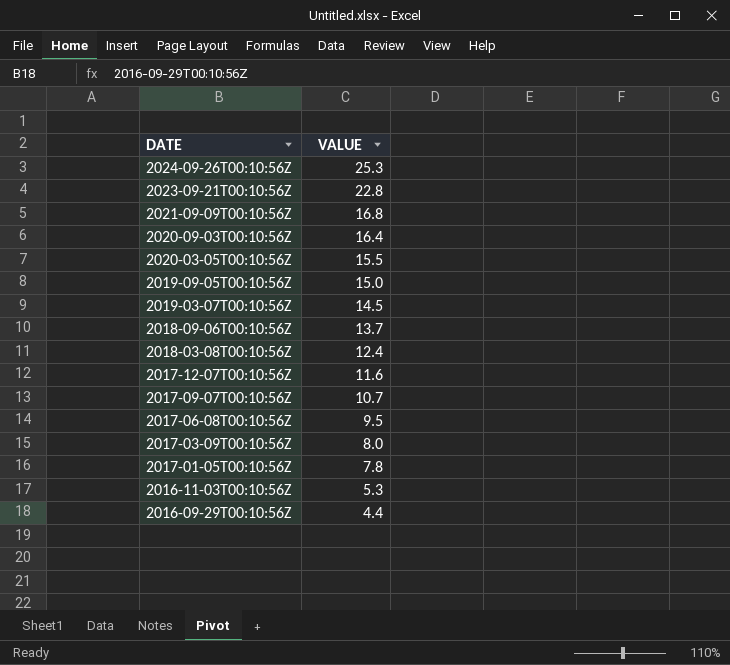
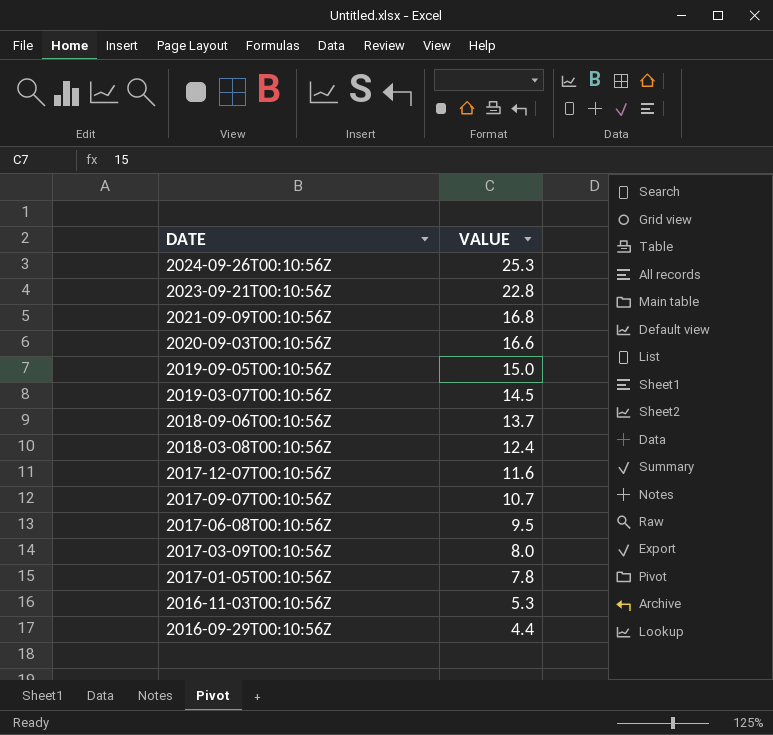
row 2020-03-05T00:10:56Z: 15.5 -> none
2020-09-03T00:10:56Z | VALUE: 16.4 -> 16.6

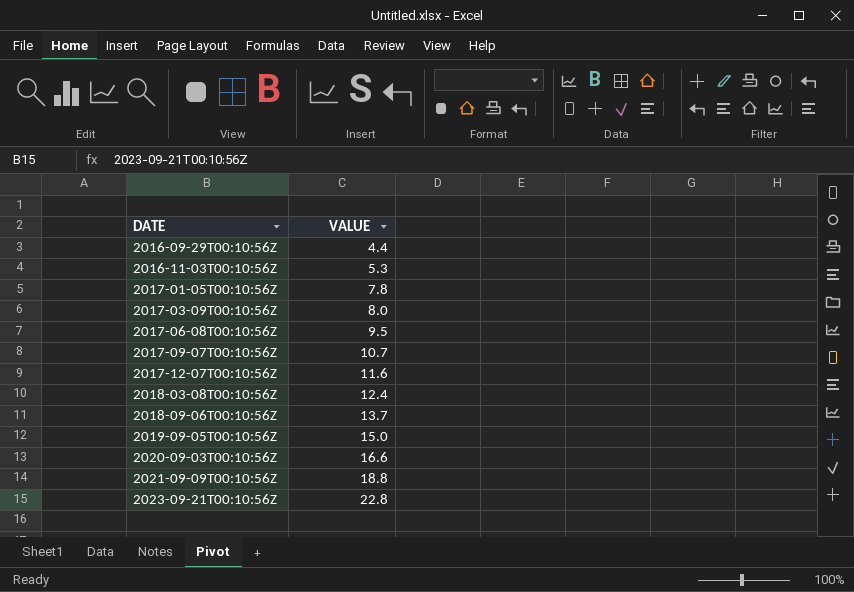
row order: DATE descending -> DATE ascending
row 2024-09-26T00:10:56Z: 25.3 -> none
row 2019-03-07T00:10:56Z: 14.5 -> none
2021-09-09T00:10:56Z | VALUE: 16.8 -> 18.8

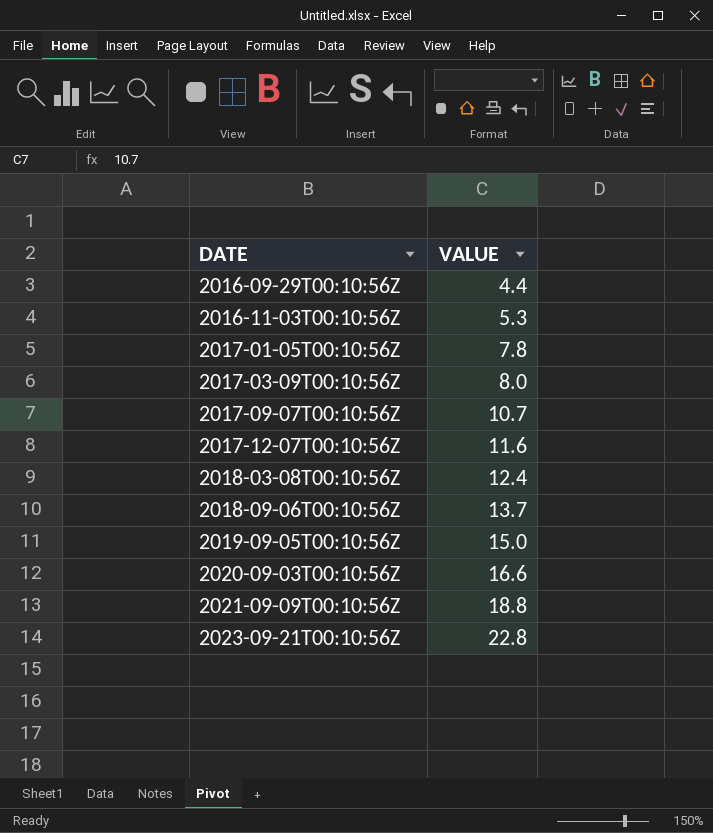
row 2017-06-08T00:10:56Z: 9.5 -> none

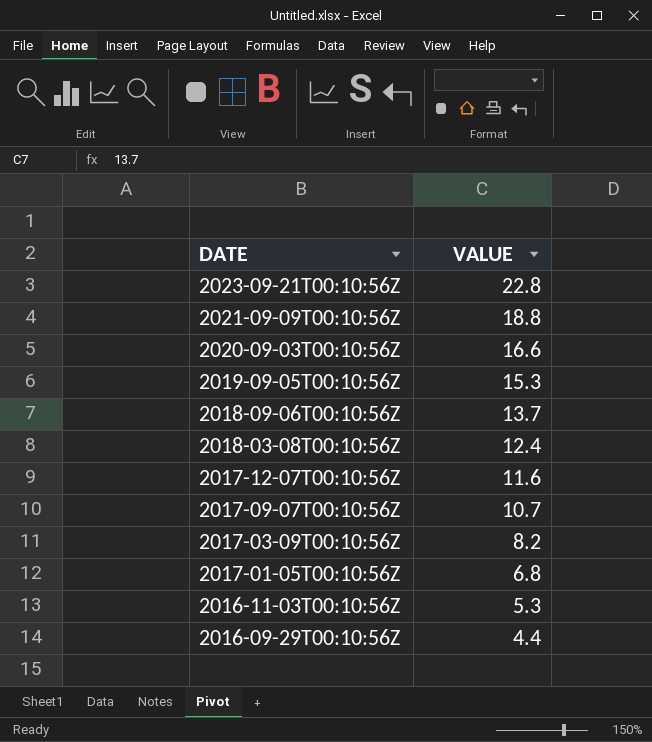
row order: DATE ascending -> DATE descending
2019-09-05T00:10:56Z | VALUE: 15.0 -> 15.3
2017-03-09T00:10:56Z | VALUE: 8.0 -> 8.2
2017-01-05T00:10:56Z | VALUE: 7.8 -> 6.8

